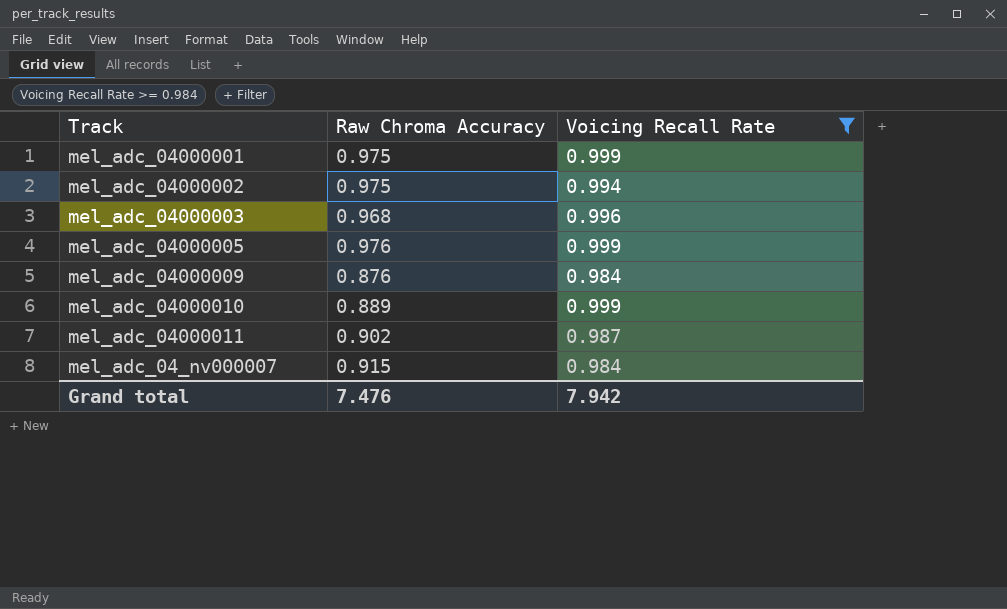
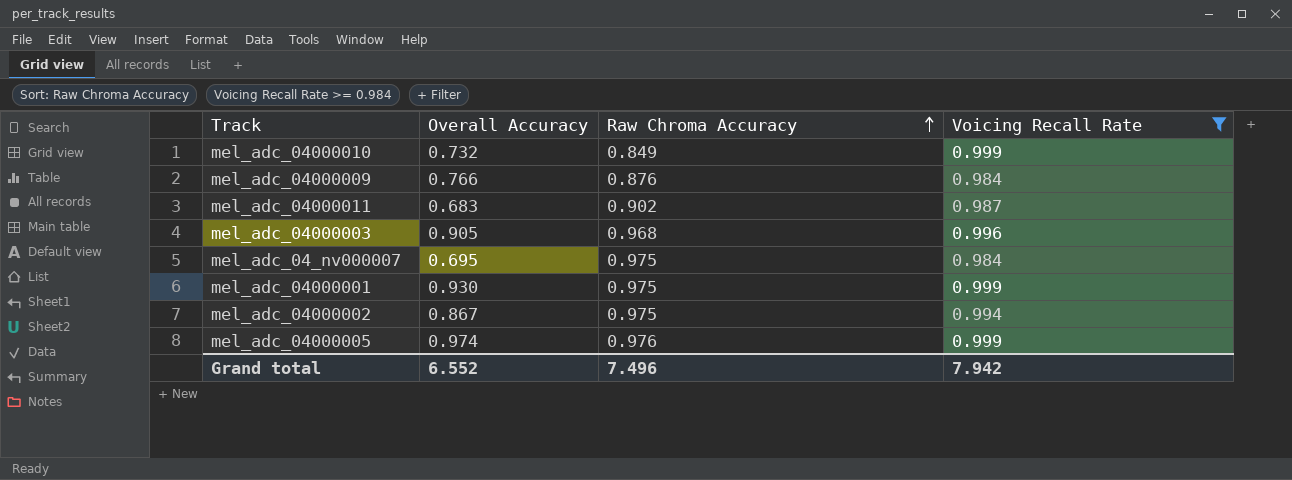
row order: none -> Raw Chroma Accuracy ascending
column Overall Accuracy | position: none -> 2
mel_adc_04000010 | Raw Chroma Accuracy: 0.889 -> 0.849
mel_adc_04_nv000007 | Raw Chroma Accuracy: 0.915 -> 0.975
Grand total | Raw Chroma Accuracy: 7.476 -> 7.496

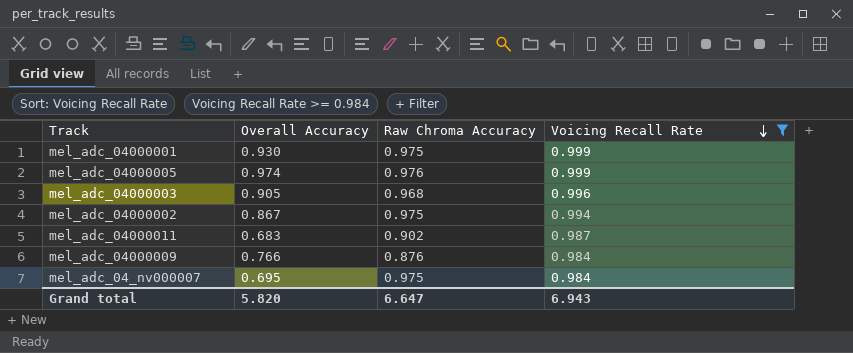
row order: Raw Chroma Accuracy ascending -> Voicing Recall Rate descending
row mel_adc_04000010: 0.732 | 0.849 | 0.999 -> none
Grand total | Overall Accuracy: 6.552 -> 5.820
Grand total | Raw Chroma Accuracy: 7.496 -> 6.647
Grand total | Voicing Recall Rate: 7.942 -> 6.943

